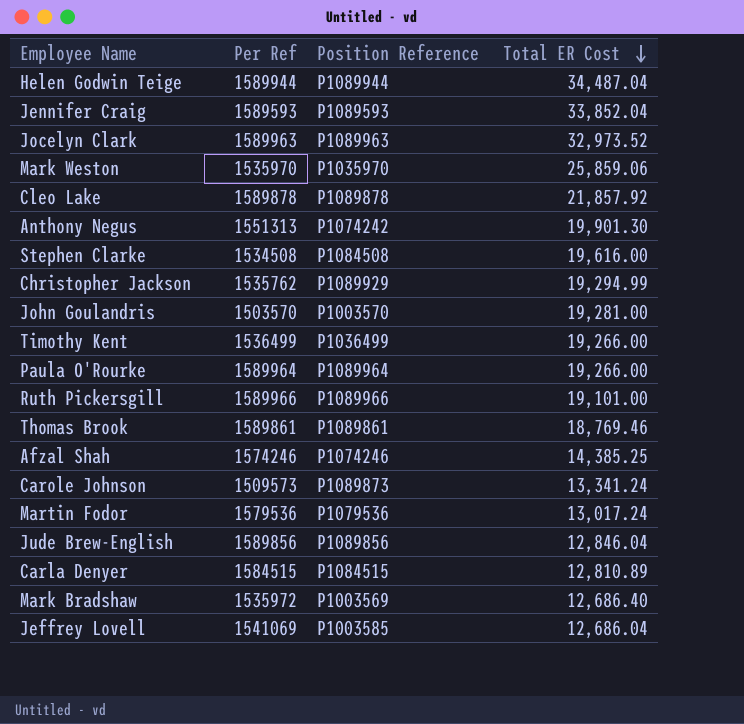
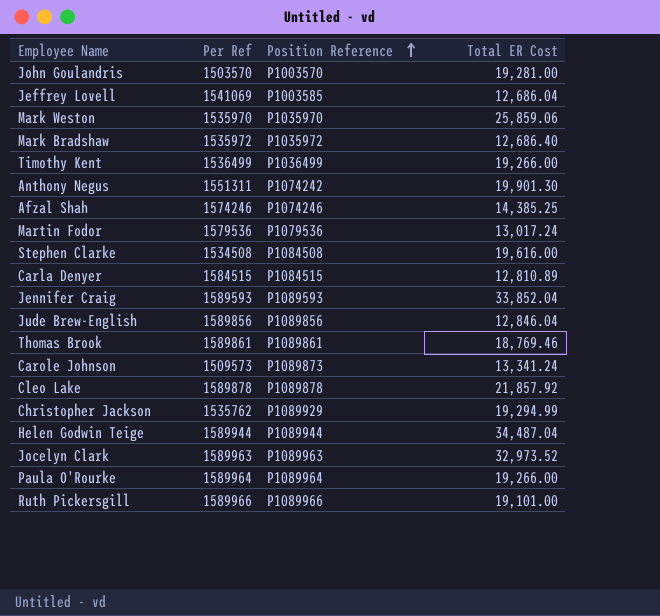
row order: Total ER Cost descending -> Position Reference ascending
Mark Bradshaw | Position Reference: P1003569 -> P1035972
Anthony Negus | Per Ref: 1551313 -> 1551311

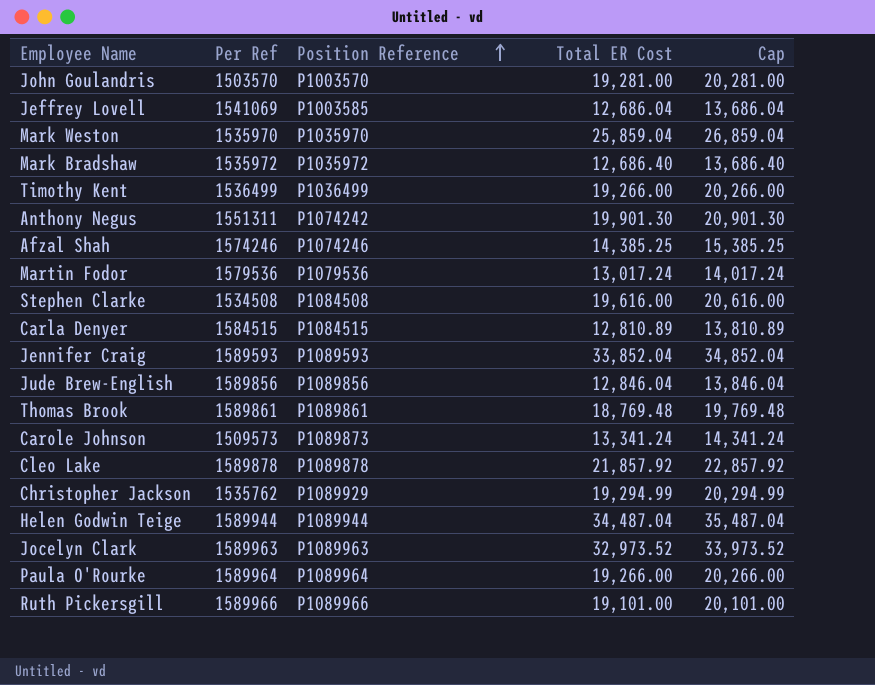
column Cap | formula: none -> [Total ER Cost] + 1000
Mark Weston | Total ER Cost: 25,859.06 -> 25,859.04
Thomas Brook | Total ER Cost: 18,769.46 -> 18,769.48

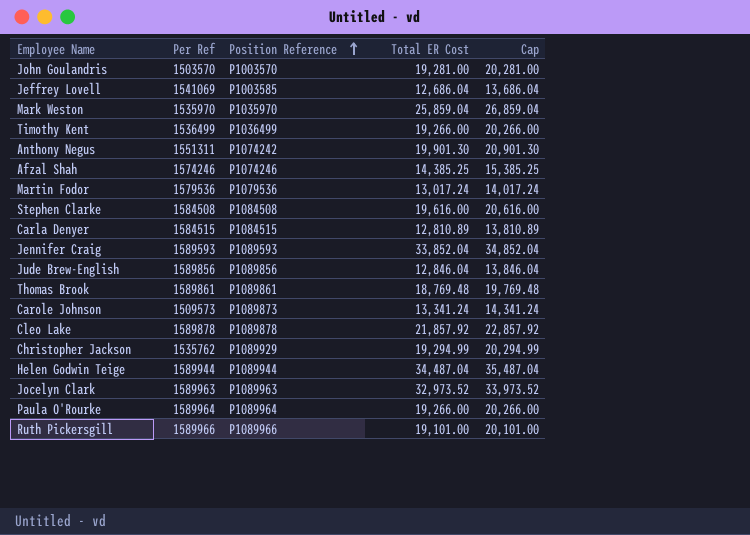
row Mark Bradshaw: 1535972 | P1035972 | 12,686.40 | 13,686.40 -> none
Stephen Clarke | Per Ref: 1534508 -> 1584508

